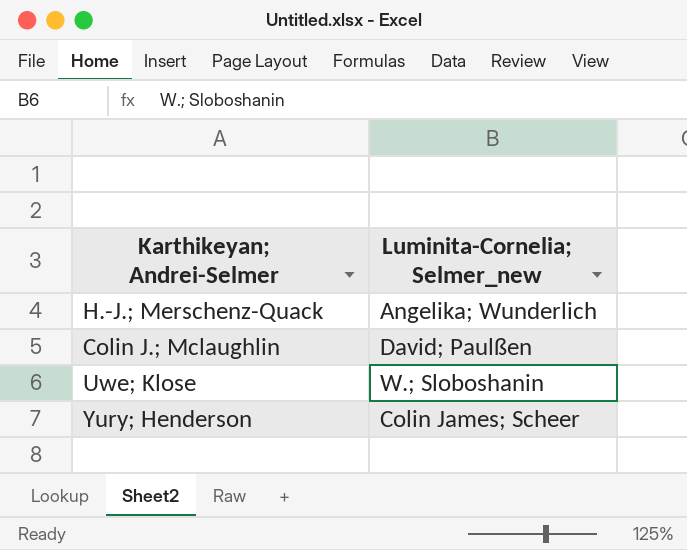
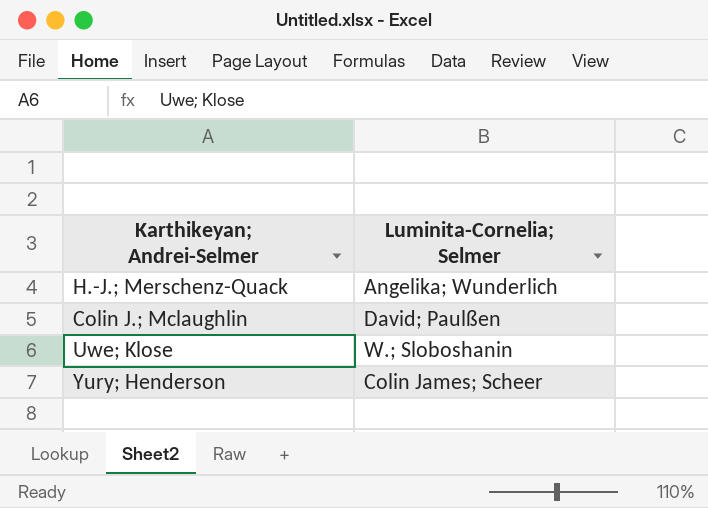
column name: Luminita-Cornelia; Selmer_new -> Luminita-Cornelia; Selmer

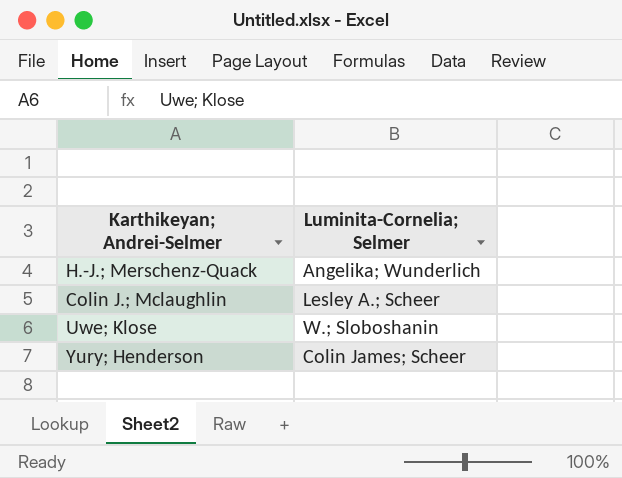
Colin J.; Mclaughlin | Luminita-Cornelia; Selmer: David; Paulßen -> Lesley A.; Scheer

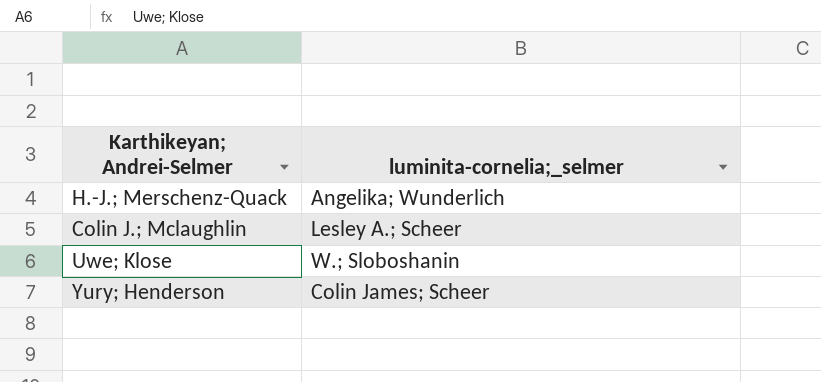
column name: Luminita-Cornelia; Selmer -> luminita-cornelia;_selmer

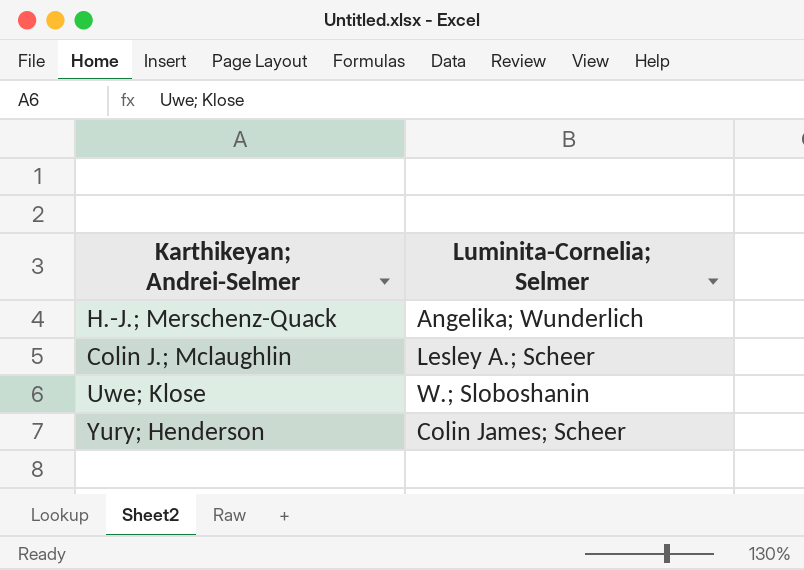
column name: luminita-cornelia;_selmer -> Luminita-Cornelia; Selmer

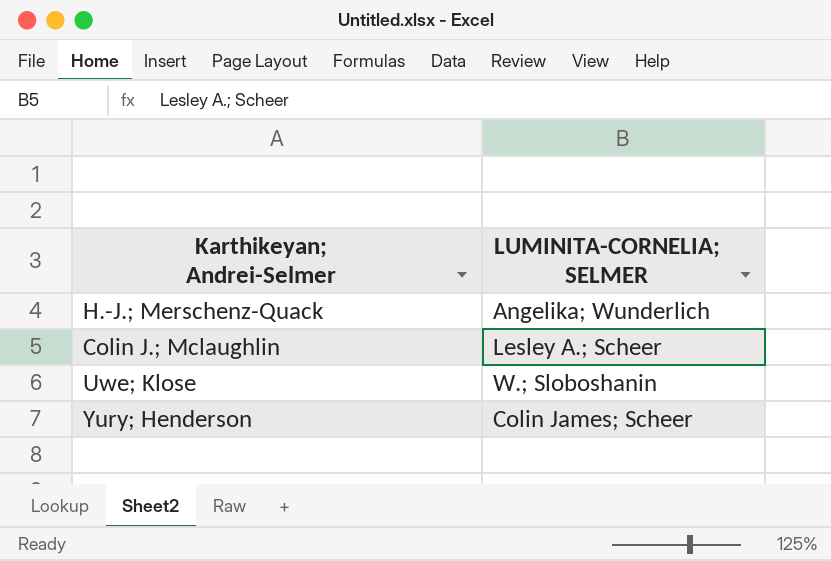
column name: Luminita-Cornelia; Selmer -> LUMINITA-CORNELIA; SELMER

